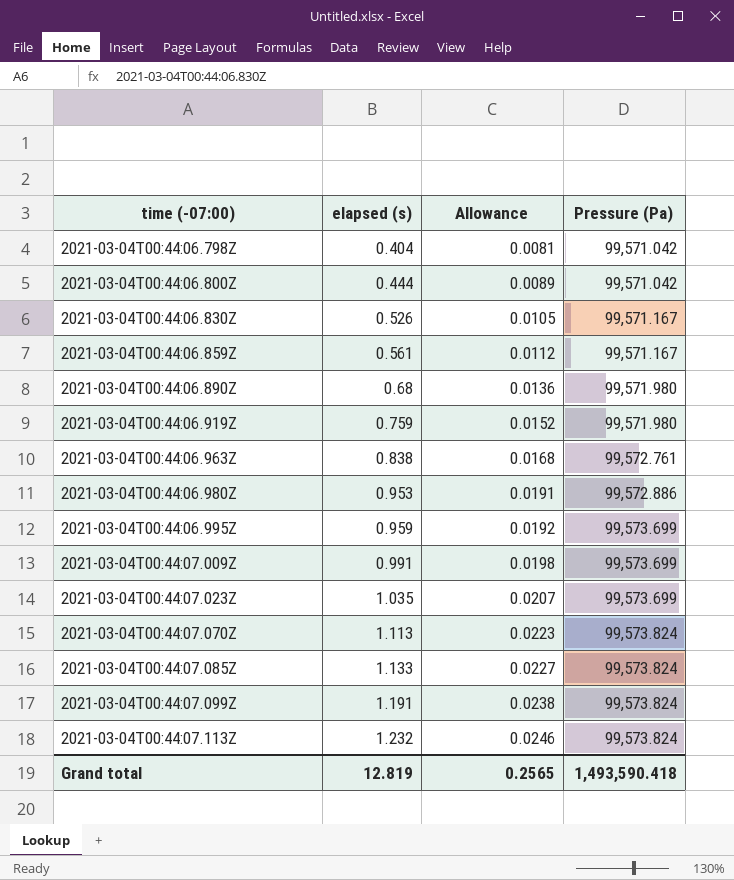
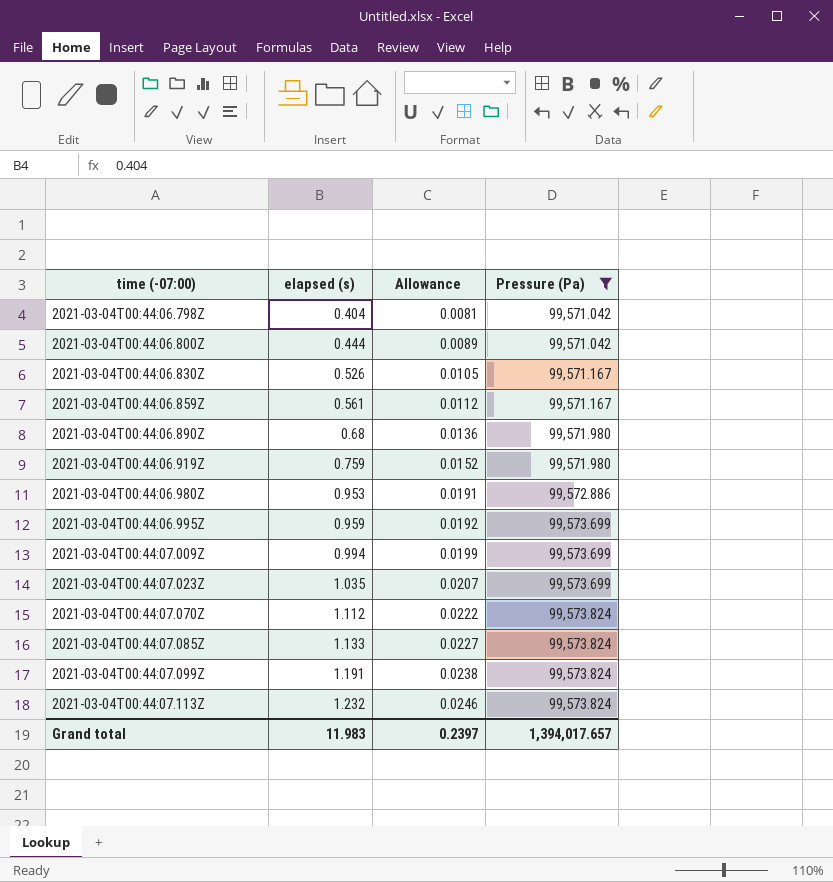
filter: none -> Pressure (Pa) != 99,572.761
2021-03-04T00:44:07.009Z | elapsed (s): 0.991 -> 0.994
2021-03-04T00:44:07.009Z | Allowance: 0.0198 -> 0.0199
2021-03-04T00:44:07.070Z | elapsed (s): 1.113 -> 1.112
2021-03-04T00:44:07.070Z | Allowance: 0.0223 -> 0.0222
Grand total | elapsed (s): 12.819 -> 11.983
Grand total | Allowance: 0.2565 -> 0.2397
Grand total | Pressure (Pa): 1,493,590.418 -> 1,394,017.657

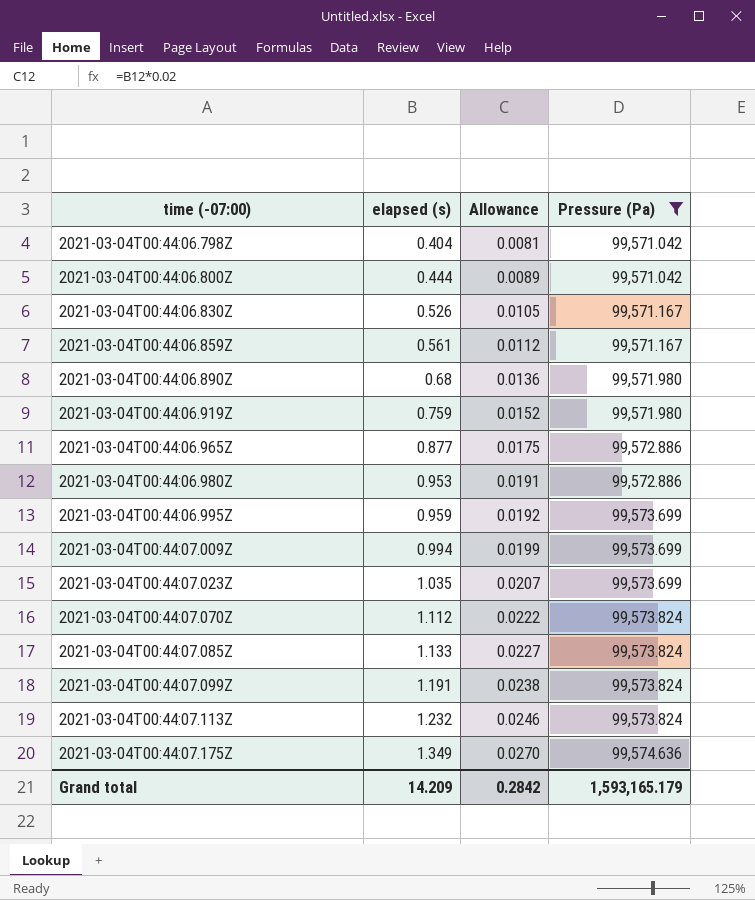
row 2021-03-04T00:44:06.965Z: none -> 0.877 | 0.0175 | 99,572.886
row 2021-03-04T00:44:07.175Z: none -> 1.349 | 0.0270 | 99,574.636
Grand total | elapsed (s): 11.983 -> 14.209
Grand total | Allowance: 0.2397 -> 0.2842
Grand total | Pressure (Pa): 1,394,017.657 -> 1,593,165.179

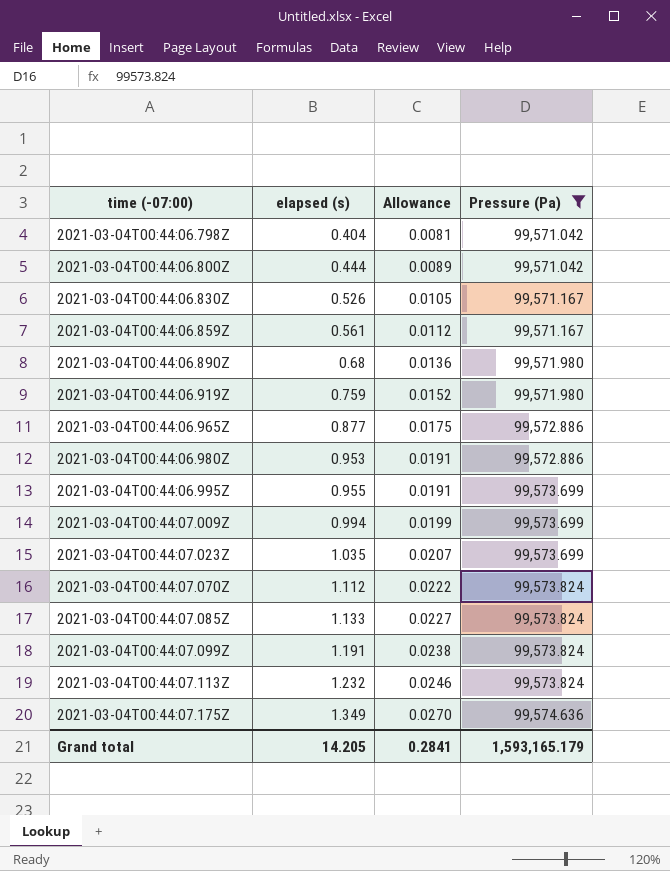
2021-03-04T00:44:06.995Z | elapsed (s): 0.959 -> 0.955
2021-03-04T00:44:06.995Z | Allowance: 0.0192 -> 0.0191
Grand total | elapsed (s): 14.209 -> 14.205
Grand total | Allowance: 0.2842 -> 0.2841

